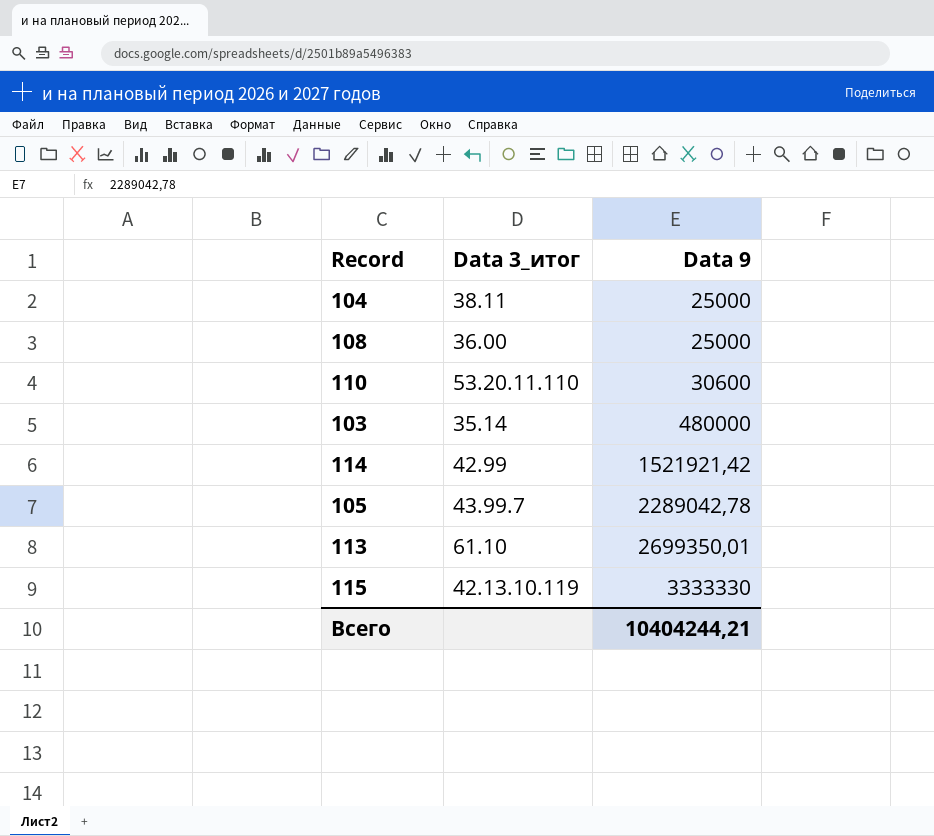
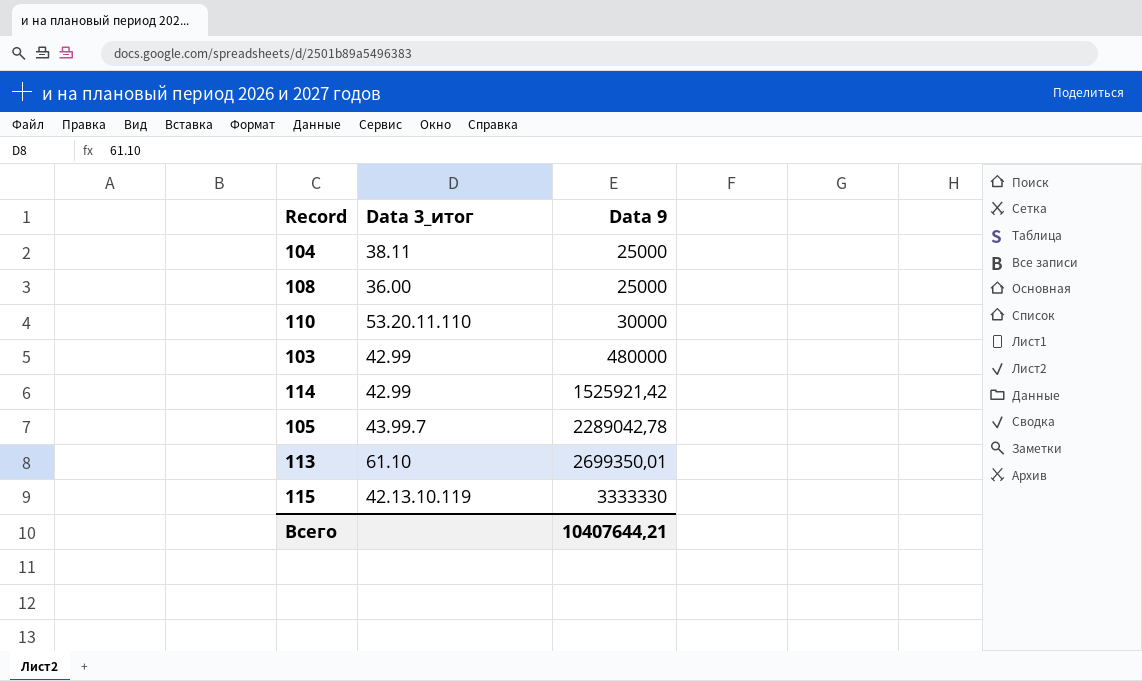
110 | Data 9: 30600 -> 30000
103 | Data 3_итог: 35.14 -> 42.99
114 | Data 9: 1521921,42 -> 1525921,42
Всего | Data 9: 10404244,21 -> 10407644,21

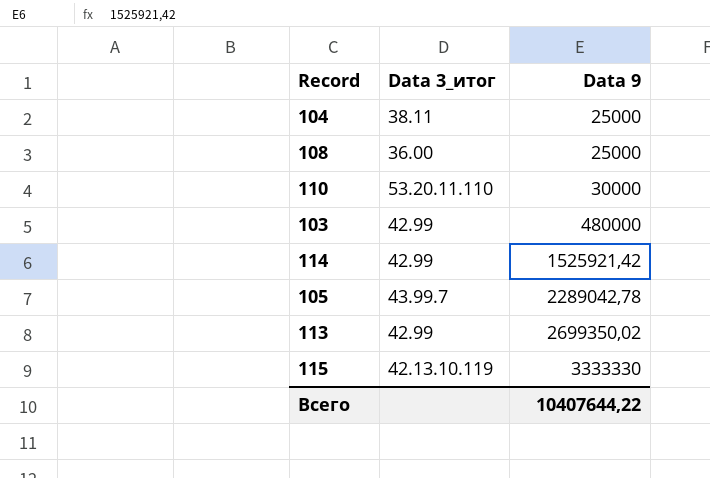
113 | Data 3_итог: 61.10 -> 42.99
113 | Data 9: 2699350,01 -> 2699350,02
Всего | Data 9: 10407644,21 -> 10407644,22

